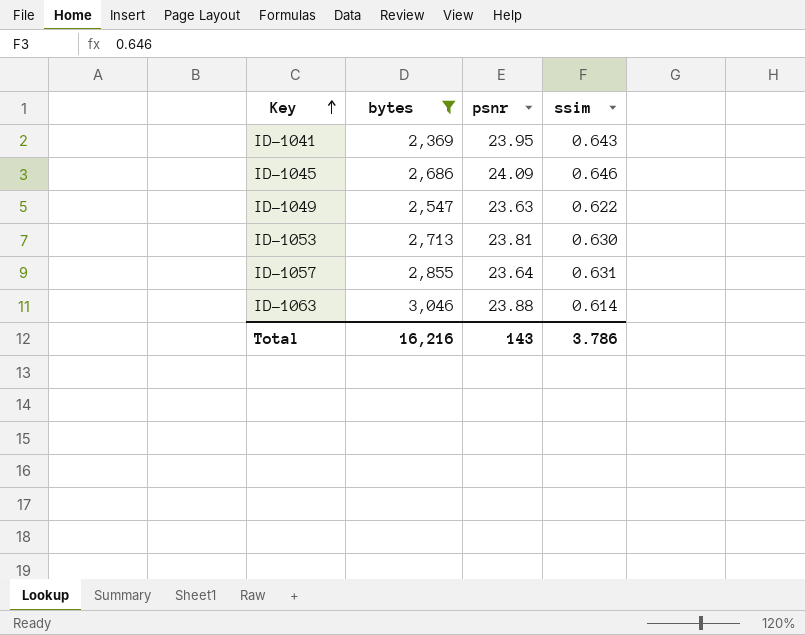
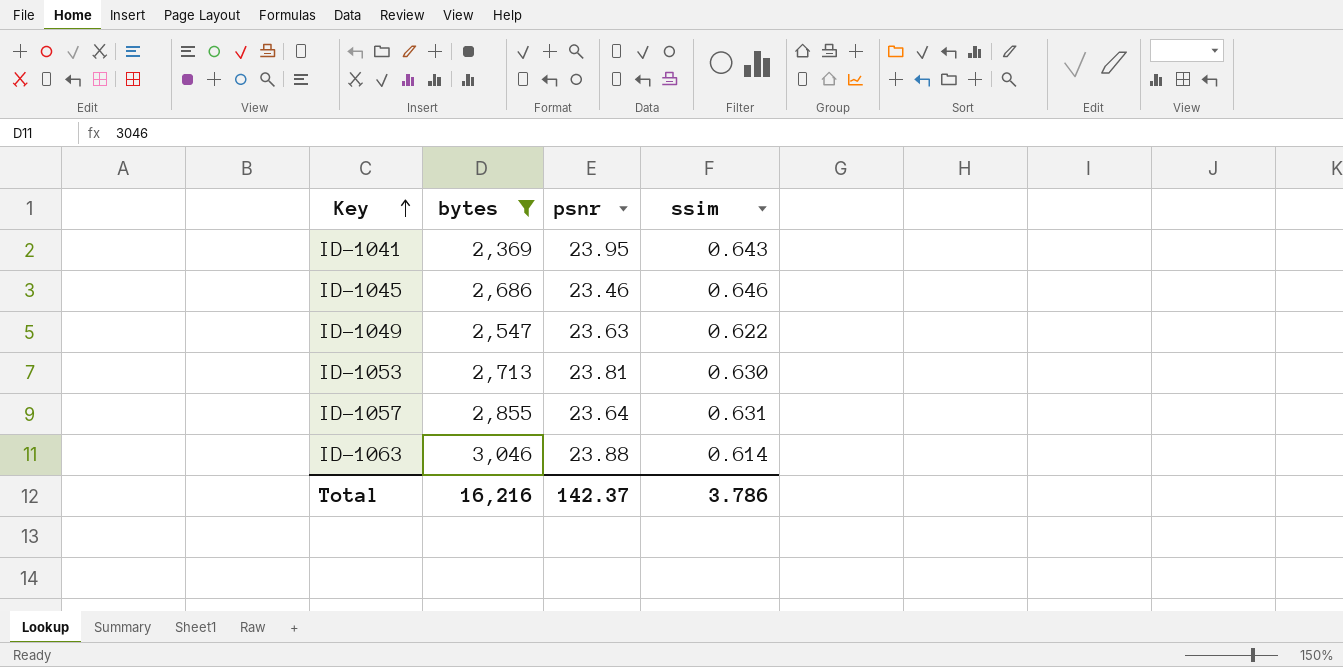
ID-1045 | psnr: 24.09 -> 23.46
Total | psnr: 143 -> 142.37

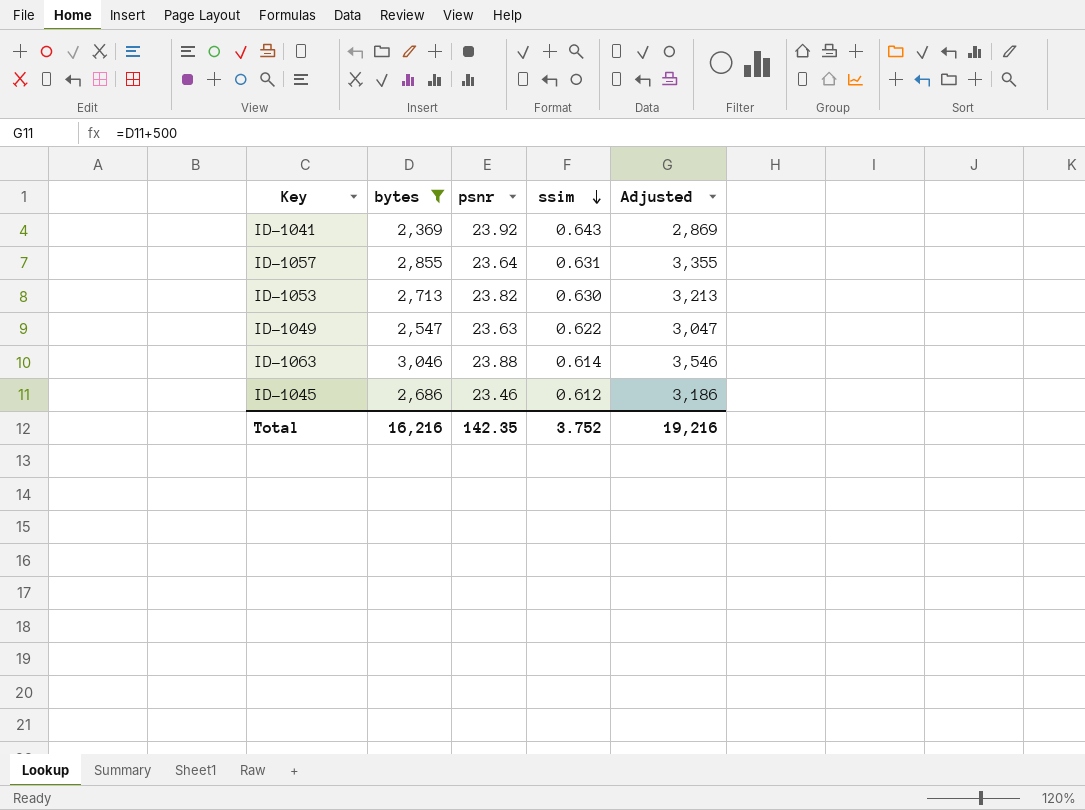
row order: Key ascending -> ssim descending
column Adjusted | formula: none -> [bytes] + 500
ID-1041 | psnr: 23.95 -> 23.92
ID-1053 | psnr: 23.81 -> 23.82
ID-1045 | ssim: 0.646 -> 0.612
Total | psnr: 142.37 -> 142.35
Total | ssim: 3.786 -> 3.752

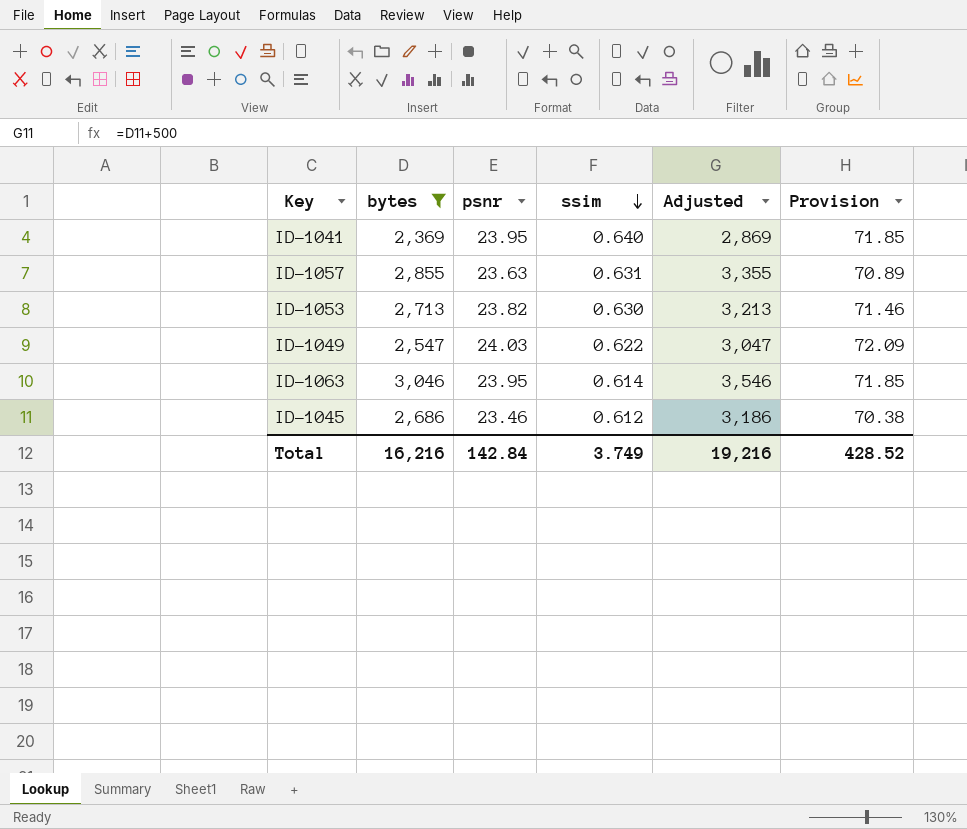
column Provision | formula: none -> [psnr] * 3
ID-1041 | psnr: 23.92 -> 23.95
ID-1041 | ssim: 0.643 -> 0.640
ID-1057 | psnr: 23.64 -> 23.63
ID-1049 | psnr: 23.63 -> 24.03
ID-1063 | psnr: 23.88 -> 23.95
Total | psnr: 142.35 -> 142.84
Total | ssim: 3.752 -> 3.749

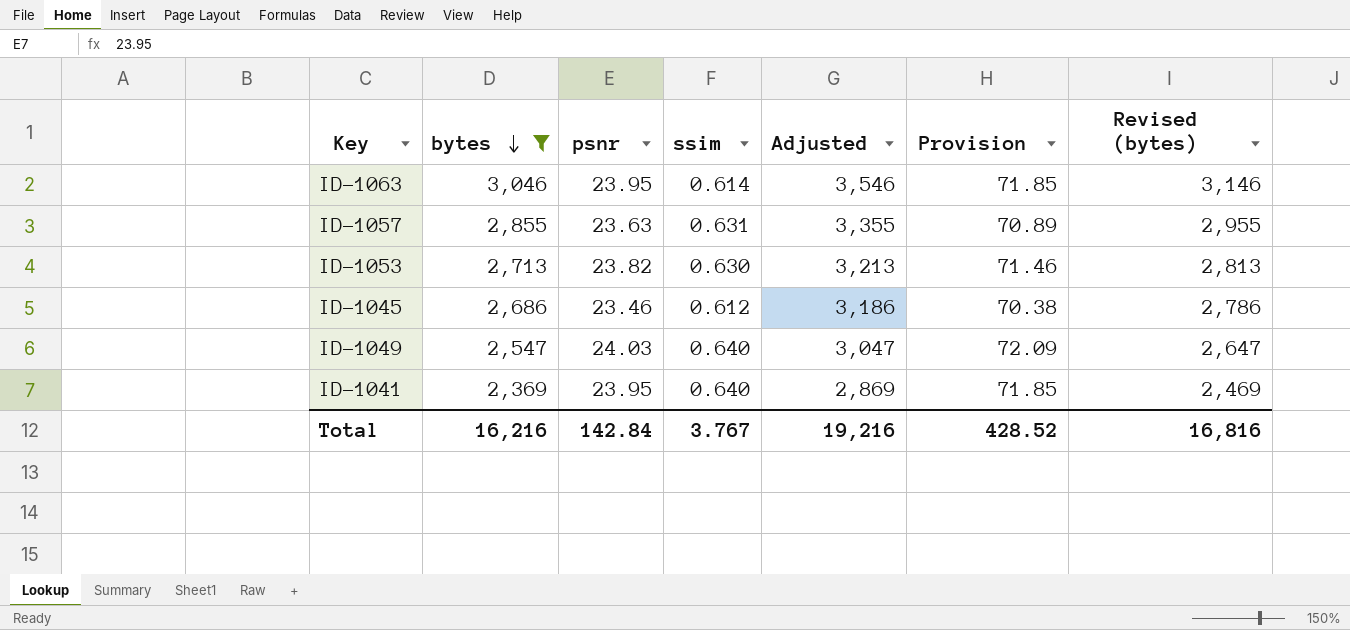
row order: ssim descending -> bytes descending
column Revised (bytes) | formula: none -> [bytes] + 100
ID-1049 | ssim: 0.622 -> 0.640
Total | ssim: 3.749 -> 3.767

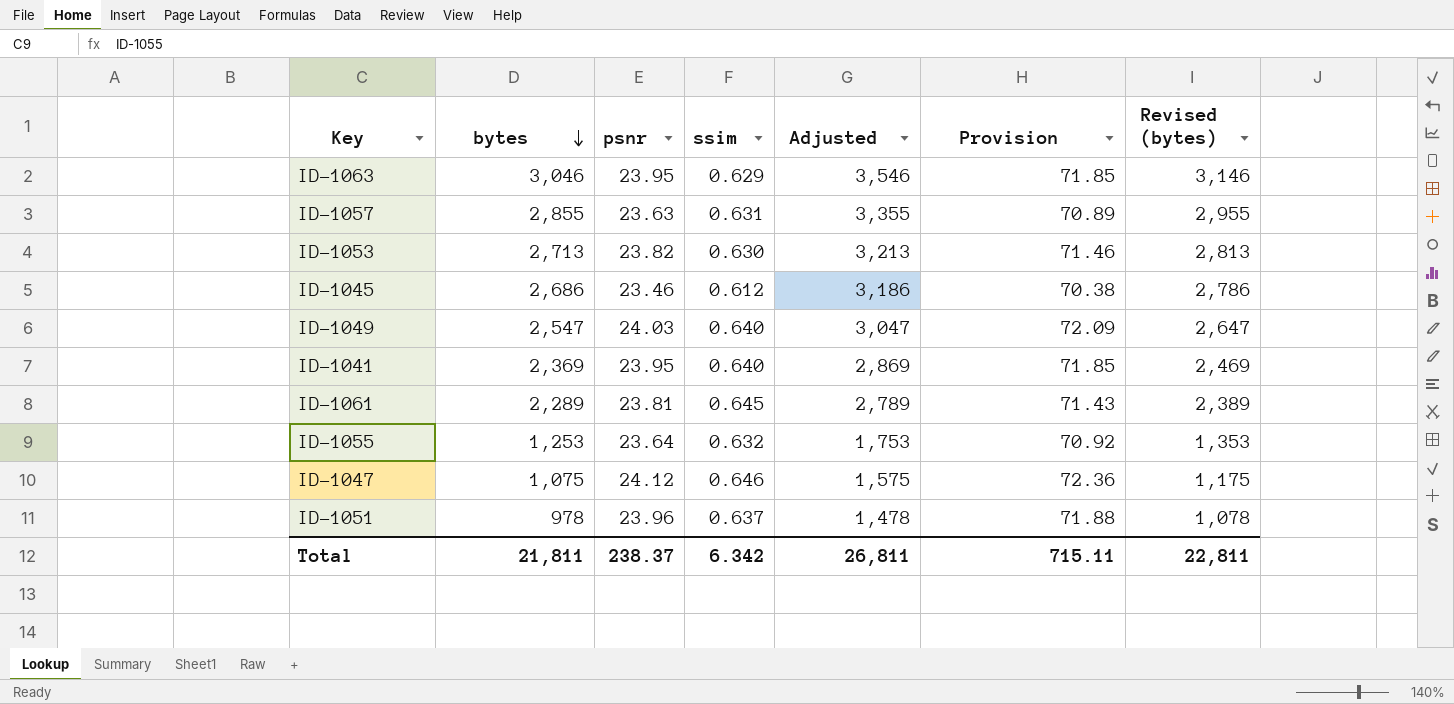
filter: bytes >= 2,369 -> none
ID-1063 | ssim: 0.614 -> 0.629
Total | bytes: 16,216 -> 21,811
Total | psnr: 142.84 -> 238.37
Total | ssim: 3.767 -> 6.342
Total | Adjusted: 19,216 -> 26,811
Total | Provision: 428.52 -> 715.11
Total | Revised (bytes): 16,816 -> 22,811

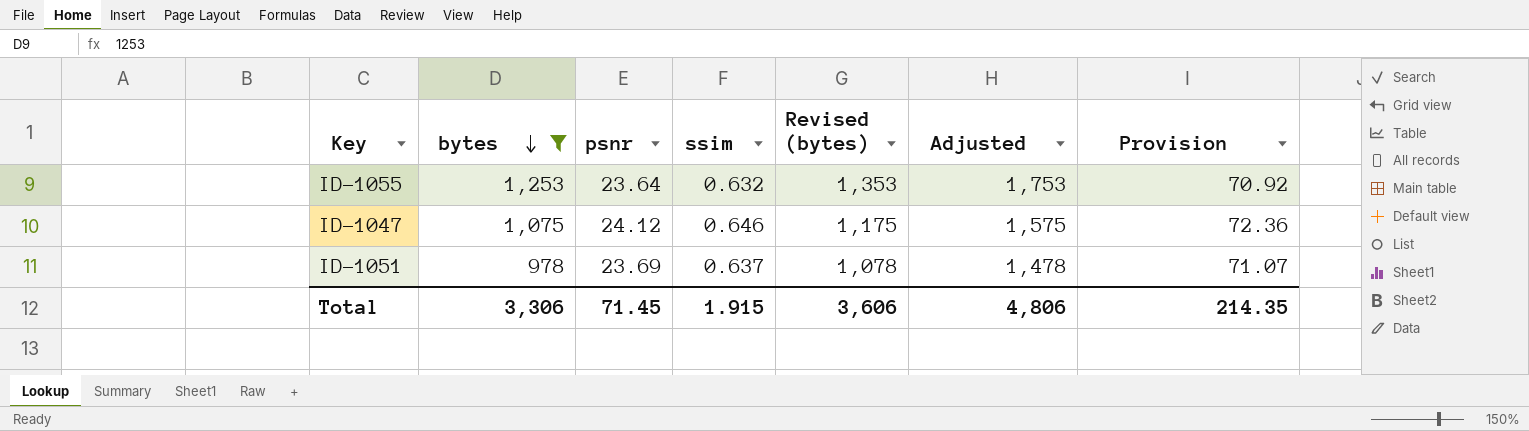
filter: none -> bytes <= 1,253
column Revised (bytes) | position: 7 -> 5
ID-1051 | psnr: 23.96 -> 23.69
ID-1051 | Provision: 71.88 -> 71.07
Total | bytes: 21,811 -> 3,306
Total | psnr: 238.37 -> 71.45
Total | ssim: 6.342 -> 1.915
Total | Revised (bytes): 22,811 -> 3,606
Total | Adjusted: 26,811 -> 4,806
Total | Provision: 715.11 -> 214.35

